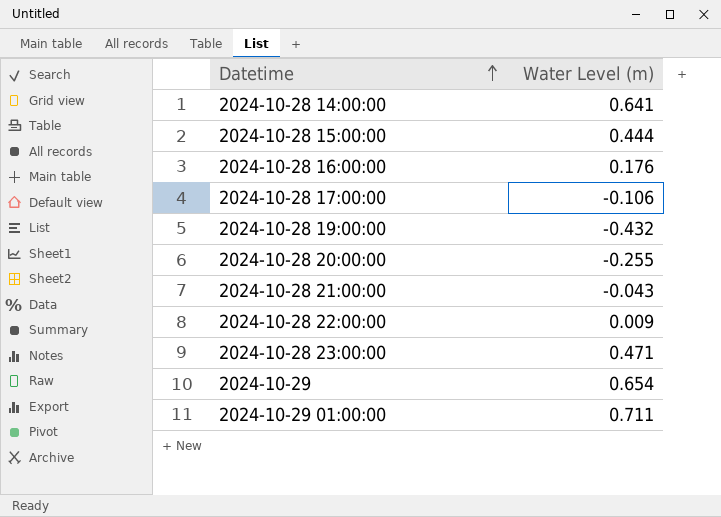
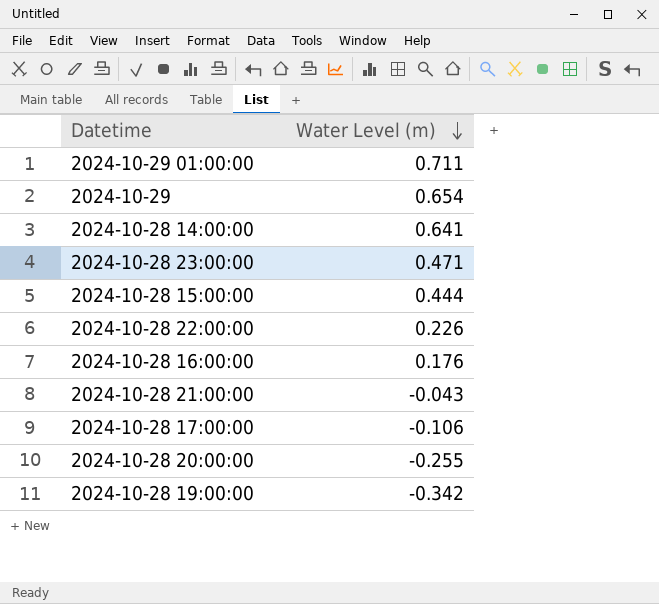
row order: Datetime ascending -> Water Level (m) descending
2024-10-28 22:00:00 | Water Level (m): 0.009 -> 0.226
2024-10-28 19:00:00 | Water Level (m): -0.432 -> -0.342

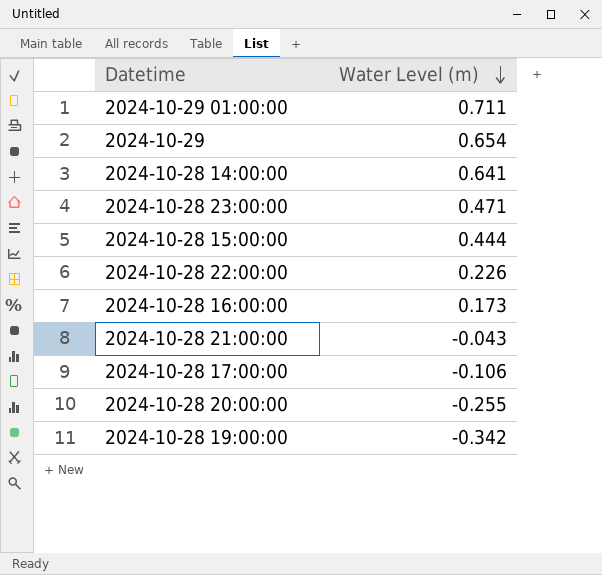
2024-10-28 16:00:00 | Water Level (m): 0.176 -> 0.173

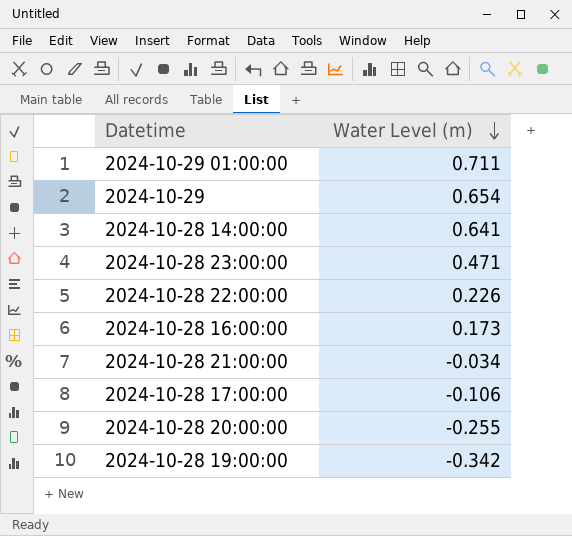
row 2024-10-28 15:00:00: 0.444 -> none
2024-10-28 21:00:00 | Water Level (m): -0.043 -> -0.034

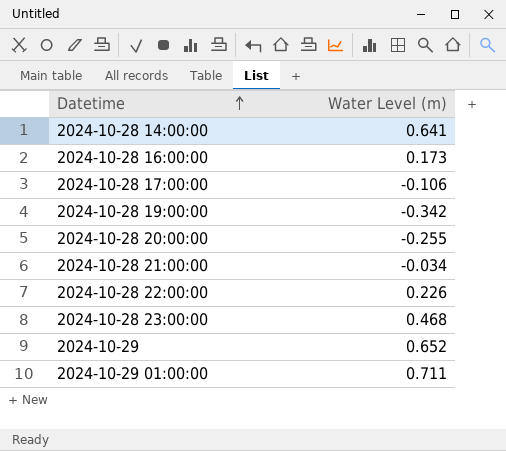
row order: Water Level (m) descending -> Datetime ascending
2024-10-28 23:00:00 | Water Level (m): 0.471 -> 0.468
2024-10-29 | Water Level (m): 0.654 -> 0.652

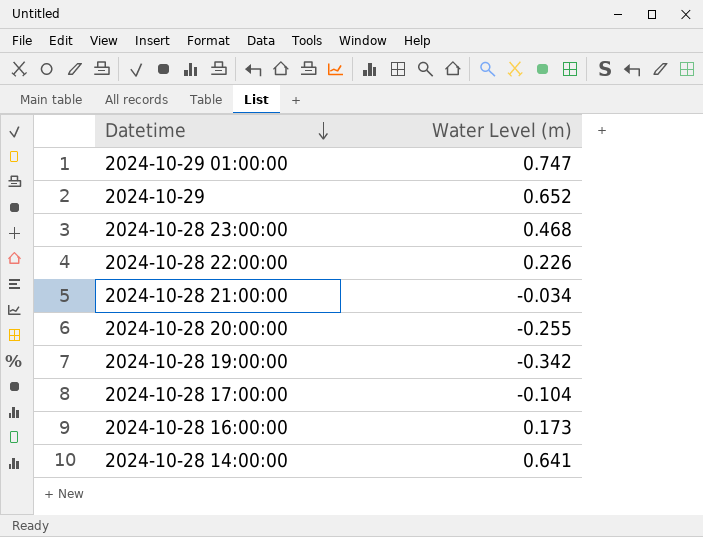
row order: Datetime ascending -> Datetime descending
2024-10-29 01:00:00 | Water Level (m): 0.711 -> 0.747
2024-10-28 17:00:00 | Water Level (m): -0.106 -> -0.104

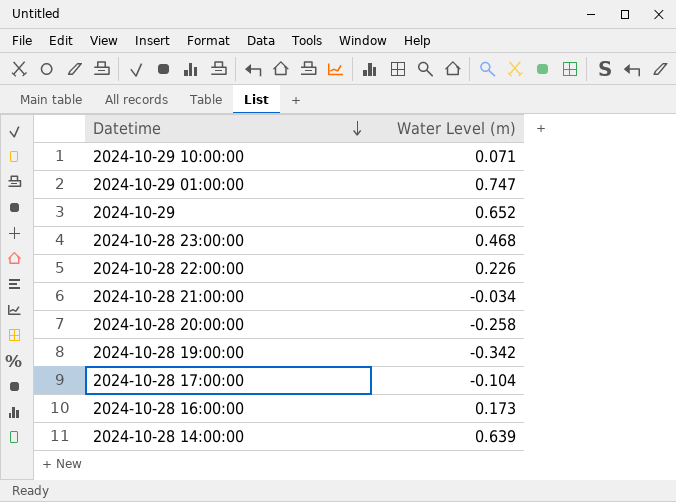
row 2024-10-29 10:00:00: none -> 0.071
2024-10-28 20:00:00 | Water Level (m): -0.255 -> -0.258
2024-10-28 14:00:00 | Water Level (m): 0.641 -> 0.639

